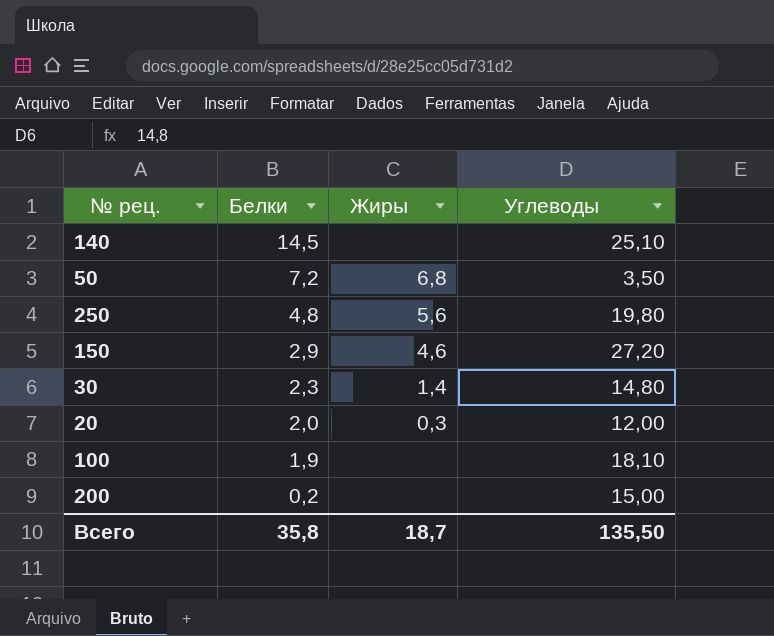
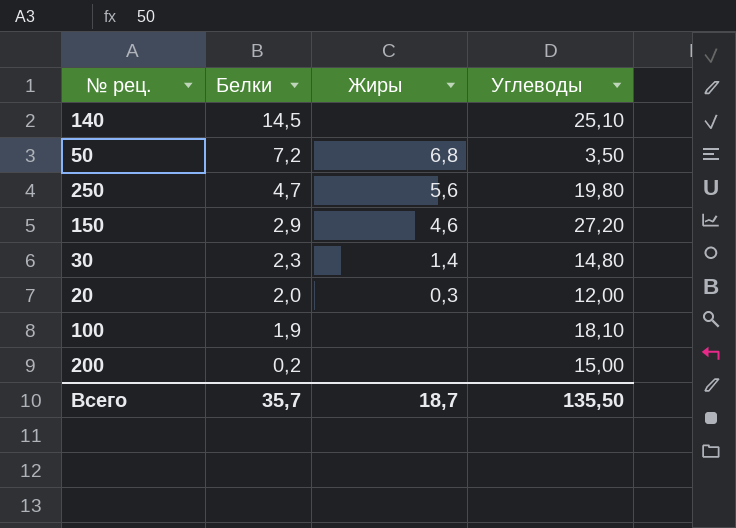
250 | Белки: 4,8 -> 4,7
Всего | Белки: 35,8 -> 35,7

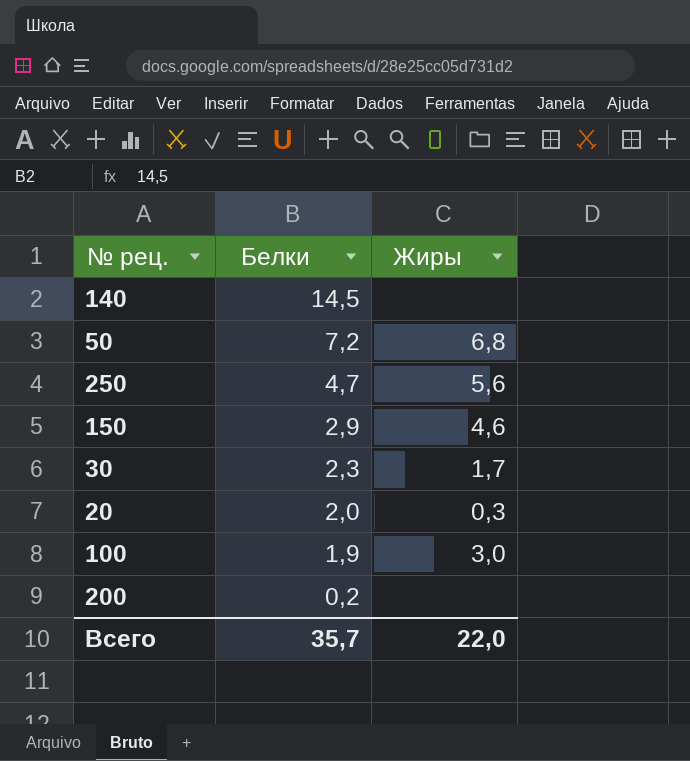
column Углеводы | position: 4 -> none
30 | Жиры: 1,4 -> 1,7
100 | Жиры: none -> 3,0
Всего | Жиры: 18,7 -> 22,0

